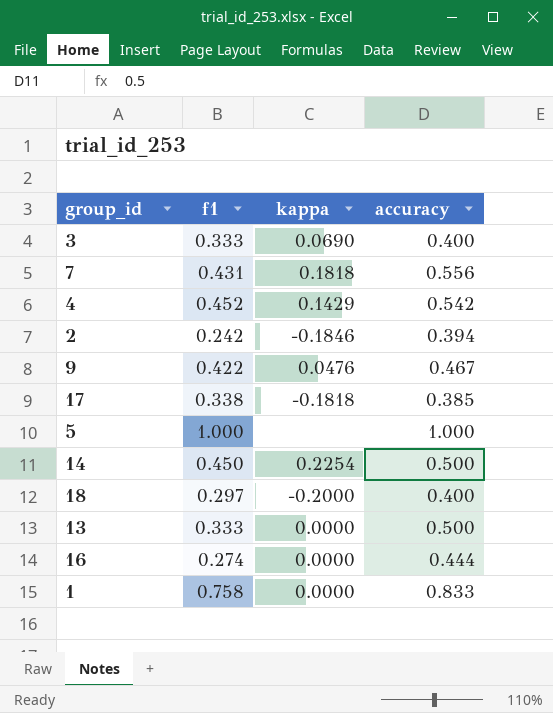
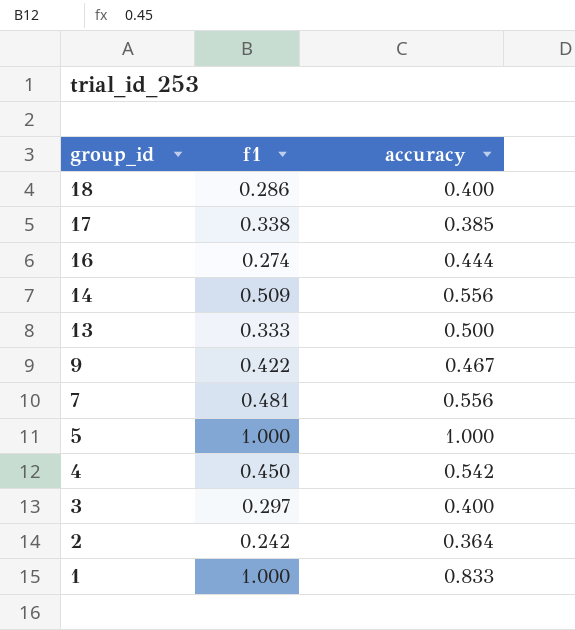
row order: none -> group_id descending
column kappa | position: 3 -> none
18 | f1: 0.297 -> 0.286
14 | f1: 0.450 -> 0.509
14 | accuracy: 0.500 -> 0.556
7 | f1: 0.431 -> 0.481
4 | f1: 0.452 -> 0.450
3 | f1: 0.333 -> 0.297
2 | accuracy: 0.394 -> 0.364
1 | f1: 0.758 -> 1.000

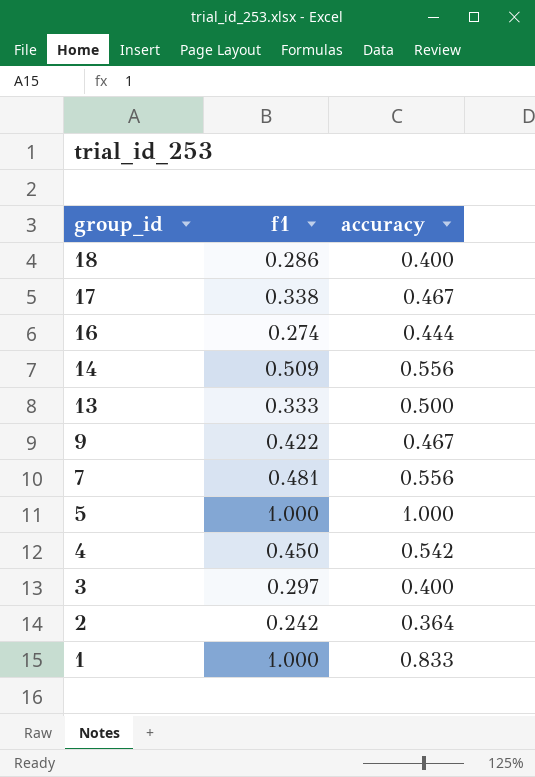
17 | accuracy: 0.385 -> 0.467

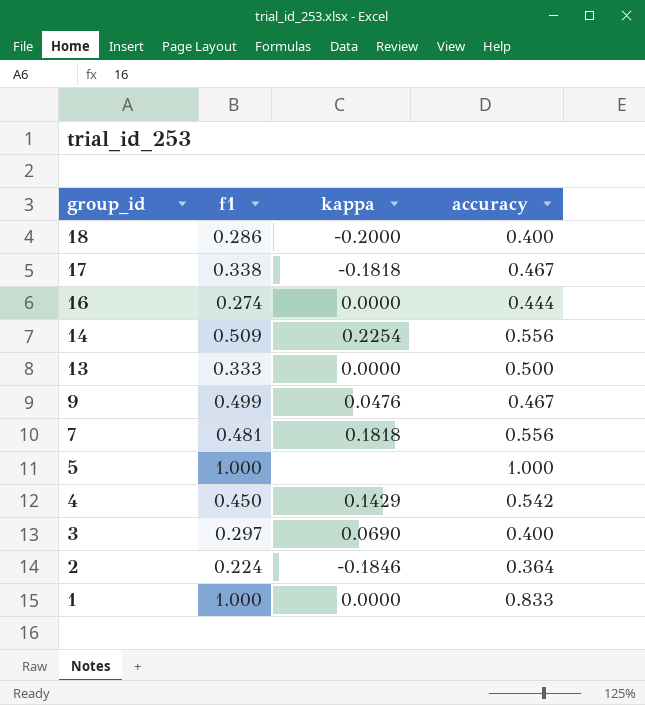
column kappa | position: none -> 3
9 | f1: 0.422 -> 0.499
2 | f1: 0.242 -> 0.224

